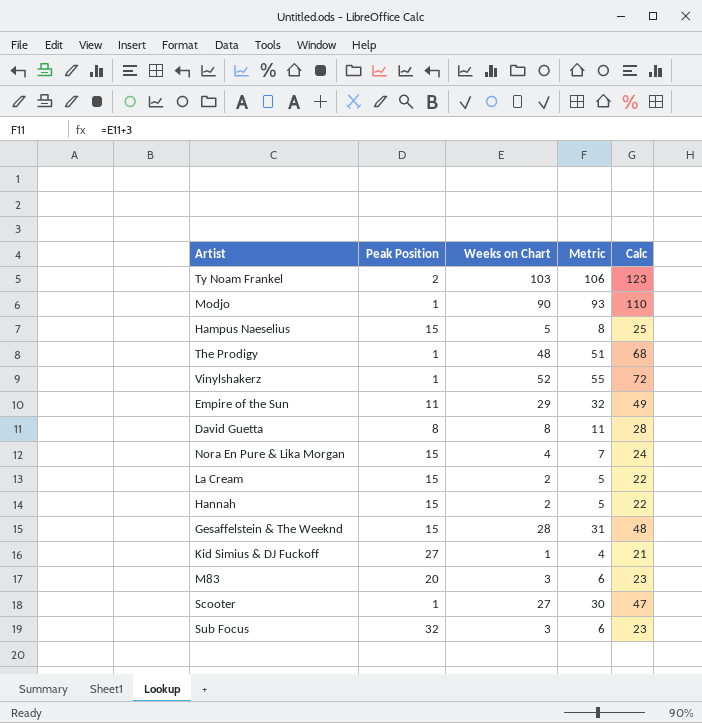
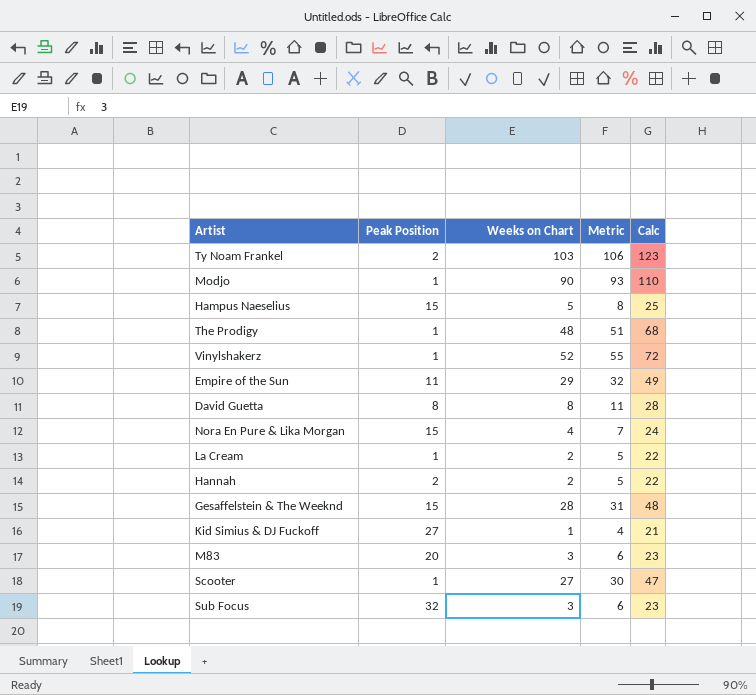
La Cream | Peak Position: 15 -> 1
Hannah | Peak Position: 15 -> 2

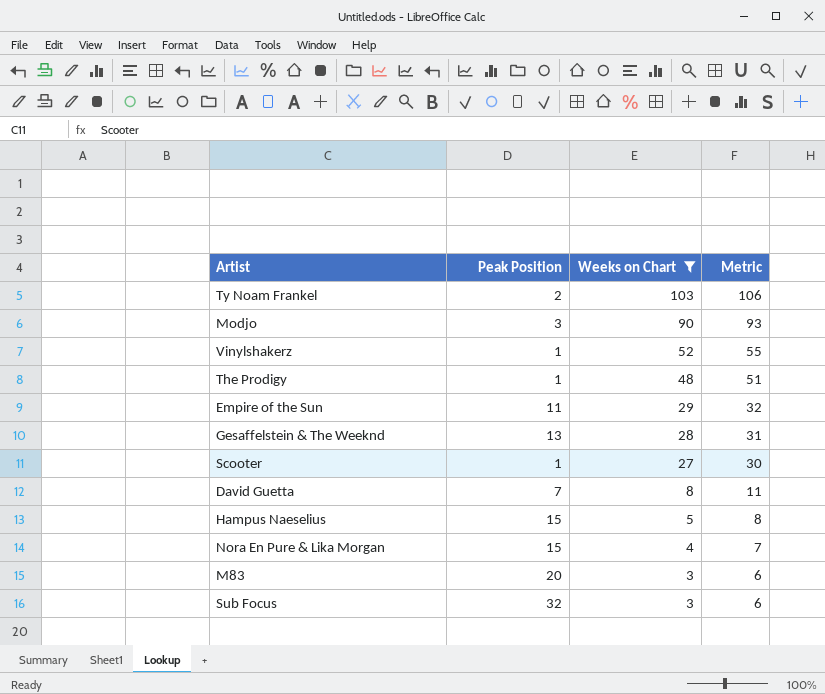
filter: none -> Weeks on Chart >= 3
row order: none -> Weeks on Chart descending
column Calc | formula: [Weeks on Chart] + 20 -> none
Modjo | Peak Position: 1 -> 3
Gesaffelstein & The Weeknd | Peak Position: 15 -> 13
David Guetta | Peak Position: 8 -> 7

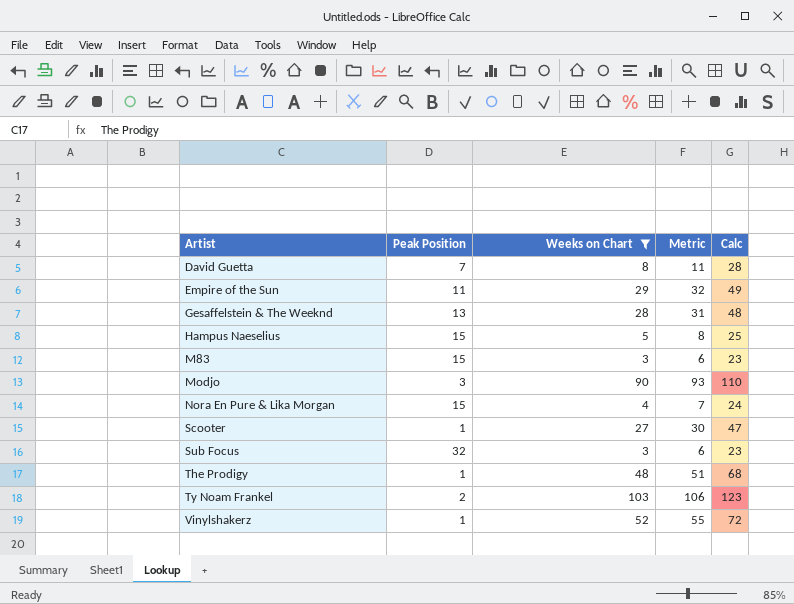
row order: Weeks on Chart descending -> Artist ascending
column Calc | formula: none -> [Weeks on Chart] + 20
M83 | Peak Position: 20 -> 15

